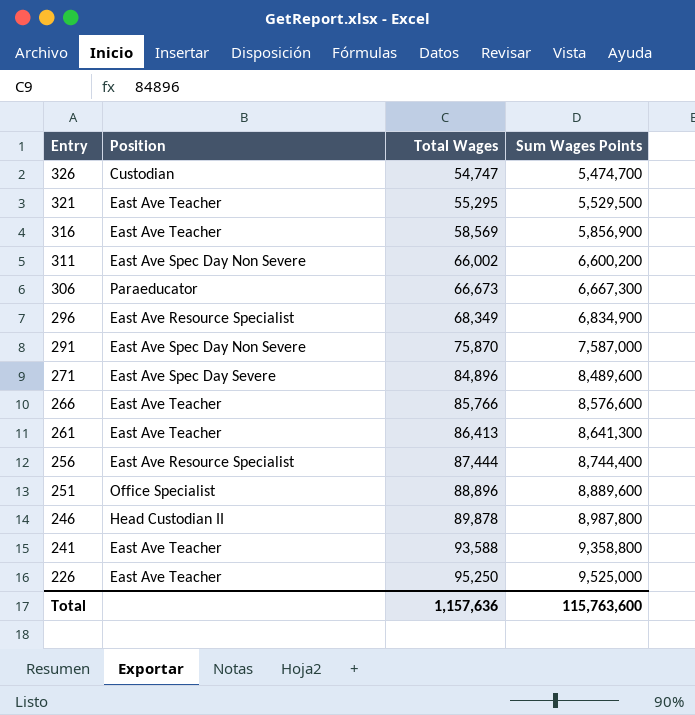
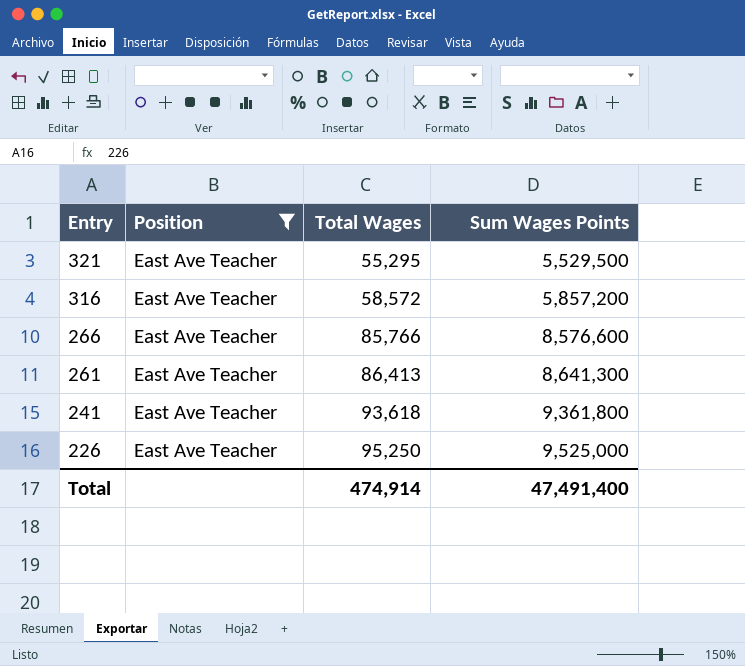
filter: none -> Position = East Ave Teacher
316 | Total Wages: 58,569 -> 58,572
316 | Sum Wages Points: 5,856,900 -> 5,857,200
241 | Total Wages: 93,588 -> 93,618
241 | Sum Wages Points: 9,358,800 -> 9,361,800
Total | Total Wages: 1,157,636 -> 474,914
Total | Sum Wages Points: 115,763,600 -> 47,491,400

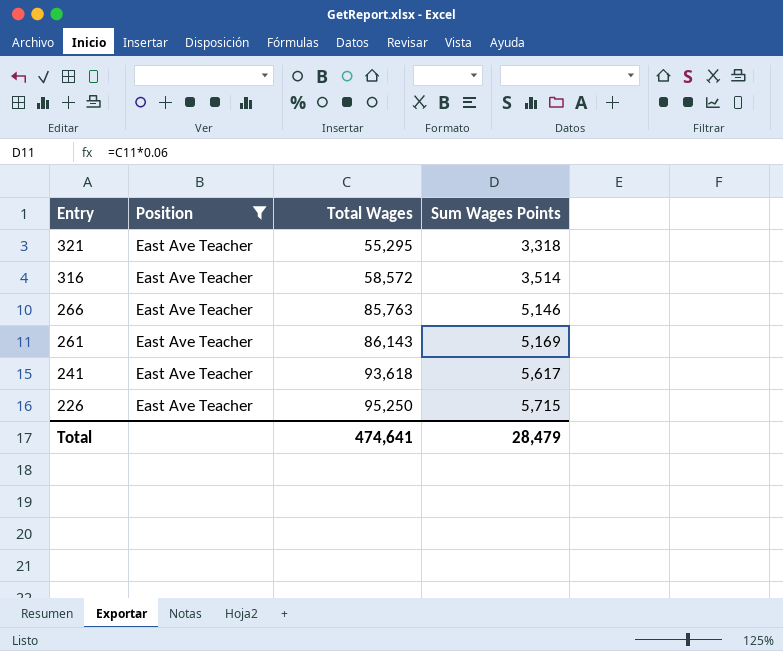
column Sum Wages Points | formula: [Total Wages] * 100 -> [Total Wages] * 0.06
266 | Total Wages: 85,766 -> 85,763
261 | Total Wages: 86,413 -> 86,143
Total | Total Wages: 474,914 -> 474,641
Total | Sum Wages Points: 47,491,400 -> 28,479

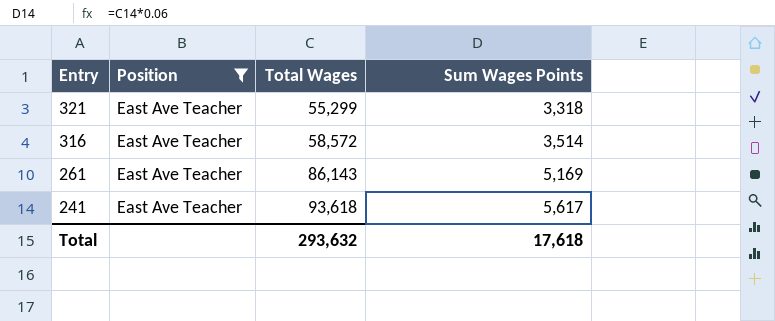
row 266: East Ave Teacher | 85,763 | 5,146 -> none
row 226: East Ave Teacher | 95,250 | 5,715 -> none
321 | Total Wages: 55,295 -> 55,299
Total | Total Wages: 474,641 -> 293,632
Total | Sum Wages Points: 28,479 -> 17,618

